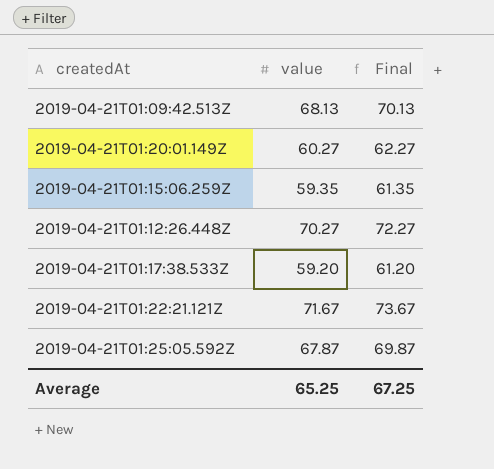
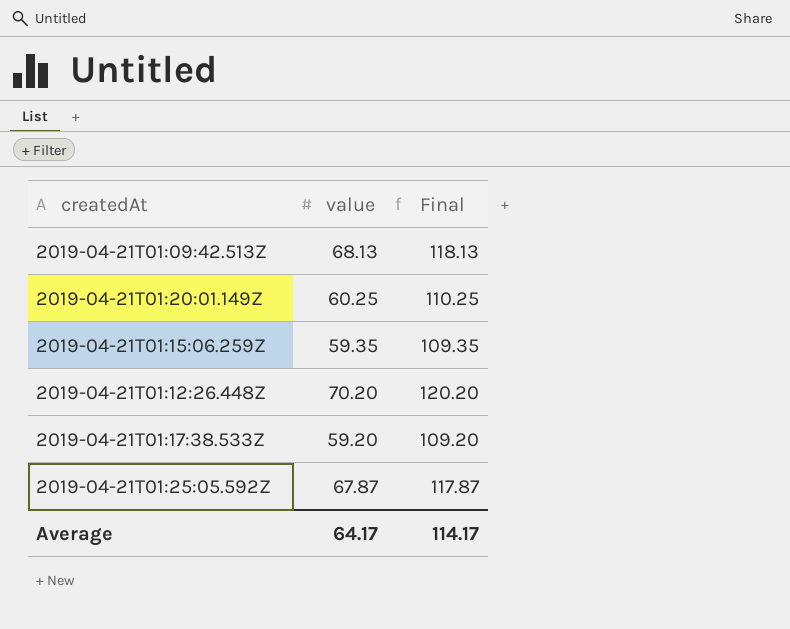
column Final | formula: [value] + 2 -> [value] + 50
row 2019-04-21T01:22:21.121Z: 71.67 | 73.67 -> none
2019-04-21T01:20:01.149Z | value: 60.27 -> 60.25
2019-04-21T01:12:26.448Z | value: 70.27 -> 70.20
Average | value: 65.25 -> 64.17
Average | Final: 67.25 -> 114.17

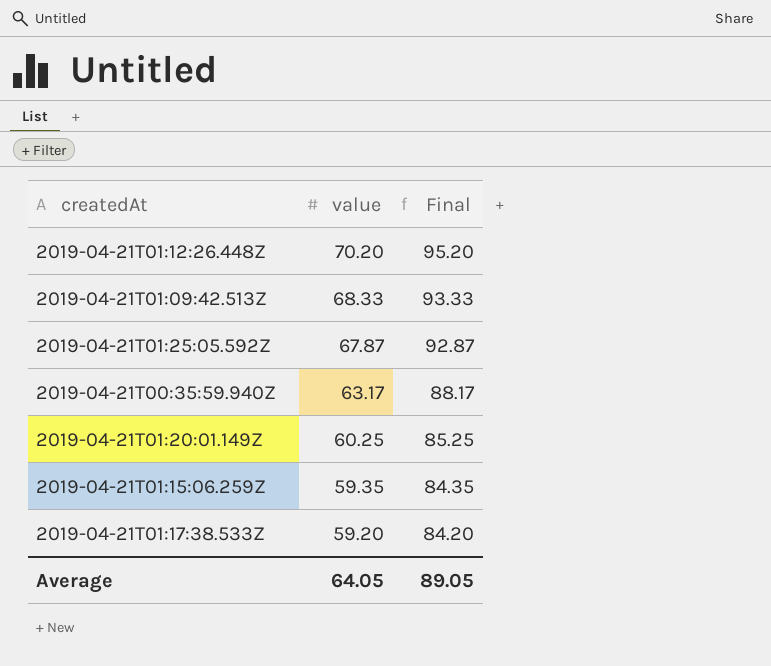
row order: none -> value descending
column Final | formula: [value] + 50 -> [value] + 25
2019-04-21T01:09:42.513Z | value: 68.13 -> 68.33
row 2019-04-21T00:35:59.940Z: none -> 63.17 | 88.17
Average | value: 64.17 -> 64.05
Average | Final: 114.17 -> 89.05

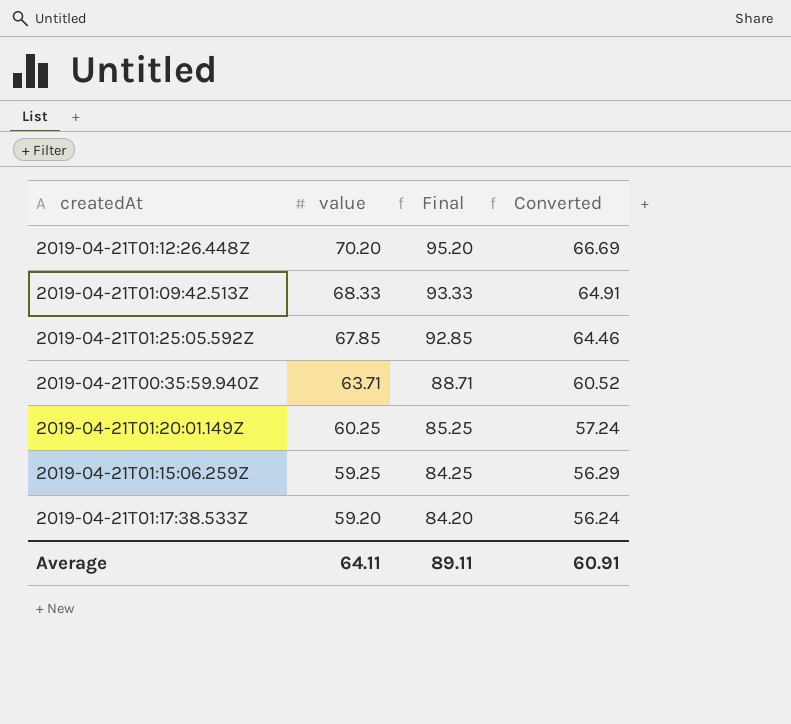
column Converted | formula: none -> [value] * 0.95
2019-04-21T01:25:05.592Z | value: 67.87 -> 67.85
2019-04-21T01:25:05.592Z | Final: 92.87 -> 92.85
2019-04-21T00:35:59.940Z | value: 63.17 -> 63.71
2019-04-21T00:35:59.940Z | Final: 88.17 -> 88.71
2019-04-21T01:15:06.259Z | value: 59.35 -> 59.25
2019-04-21T01:15:06.259Z | Final: 84.35 -> 84.25
Average | value: 64.05 -> 64.11
Average | Final: 89.05 -> 89.11

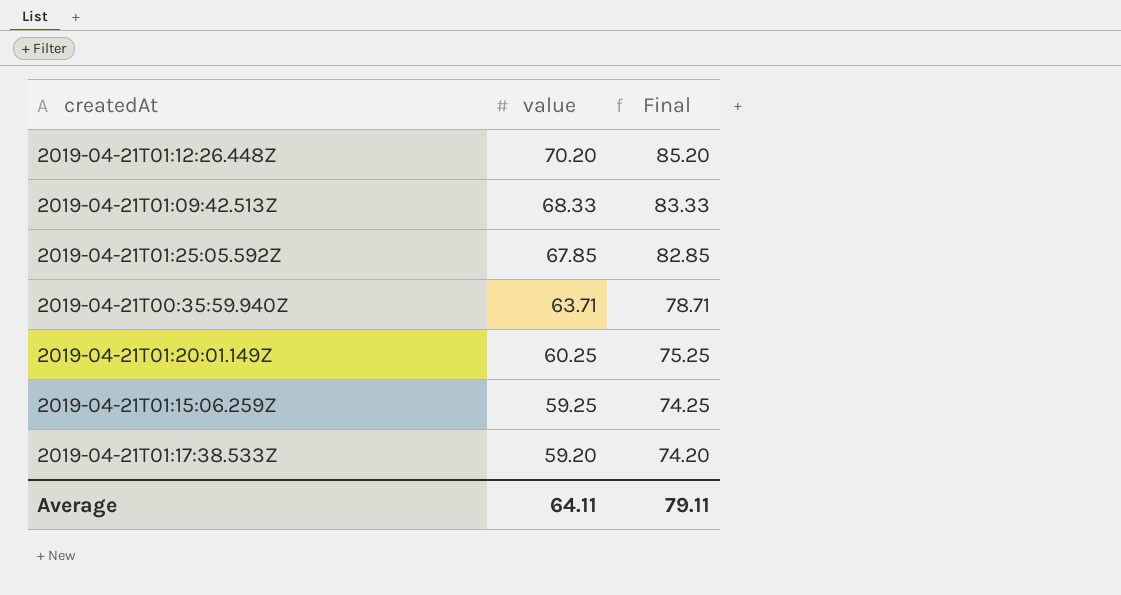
column Converted | formula: [value] * 0.95 -> none
column Final | formula: [value] + 25 -> [value] + 15
Average | Final: 89.11 -> 79.11

